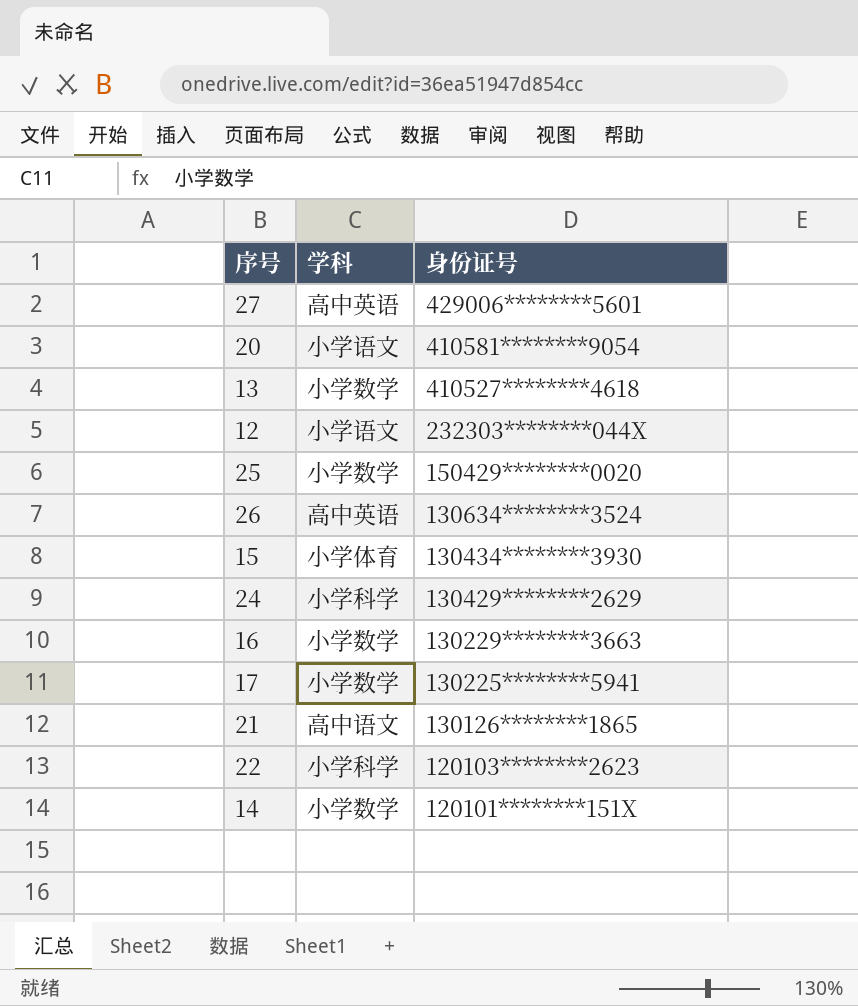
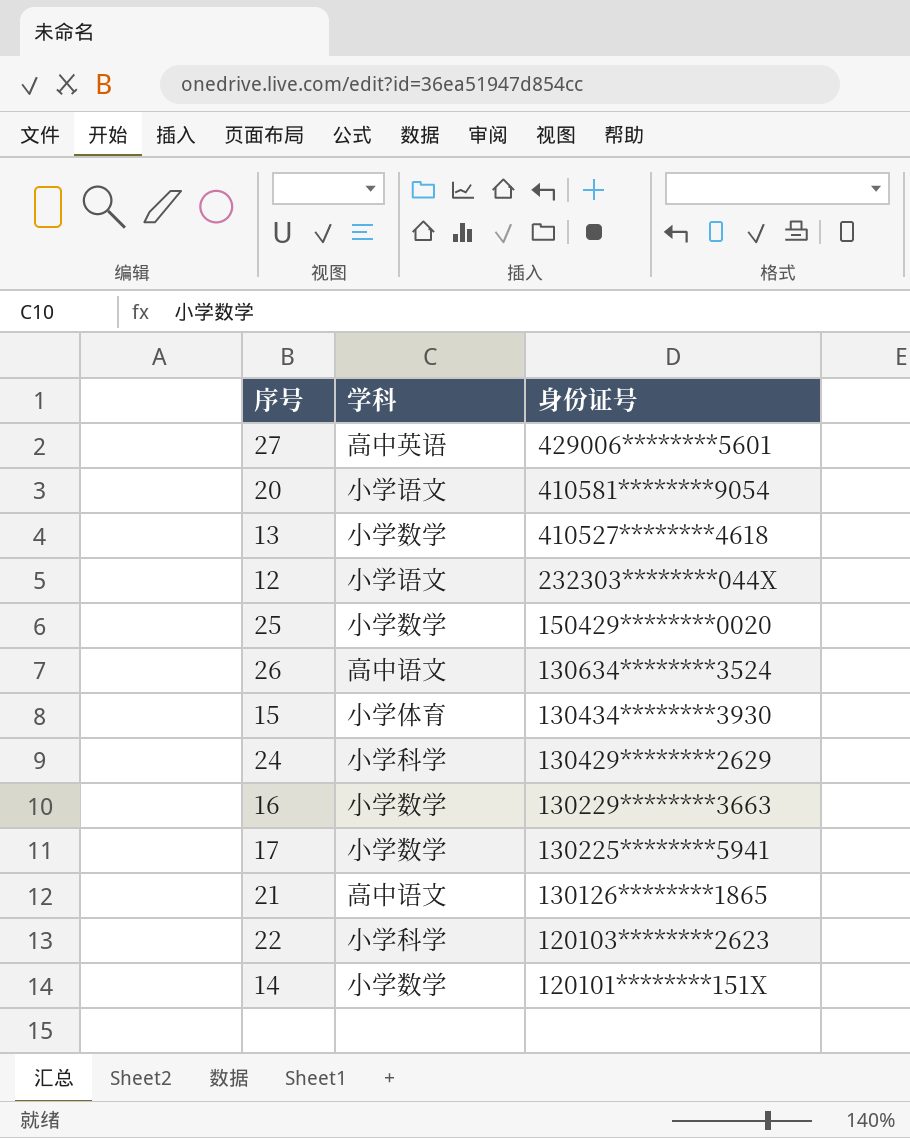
26 | 学科: 高中英语 -> 高中语文

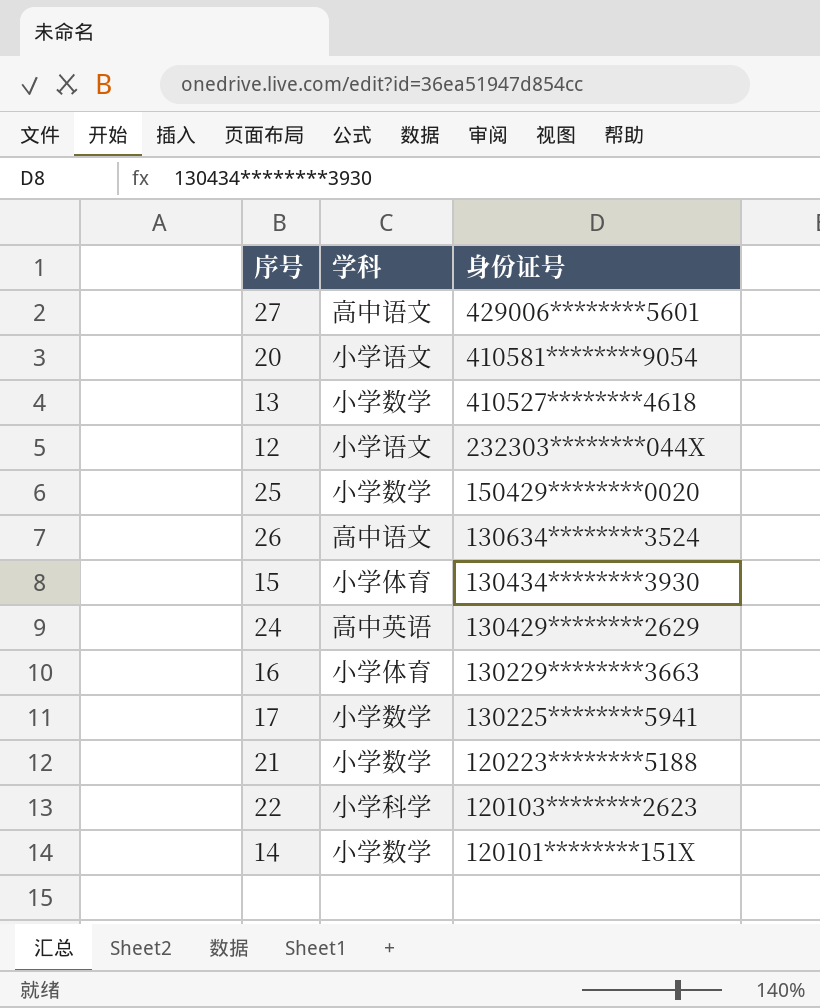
27 | 学科: 高中英语 -> 高中语文
24 | 学科: 小学科学 -> 高中英语
16 | 学科: 小学数学 -> 小学体育
21 | 学科: 高中语文 -> 小学数学
21 | 身份证号: 130126********1865 -> 120223********5188

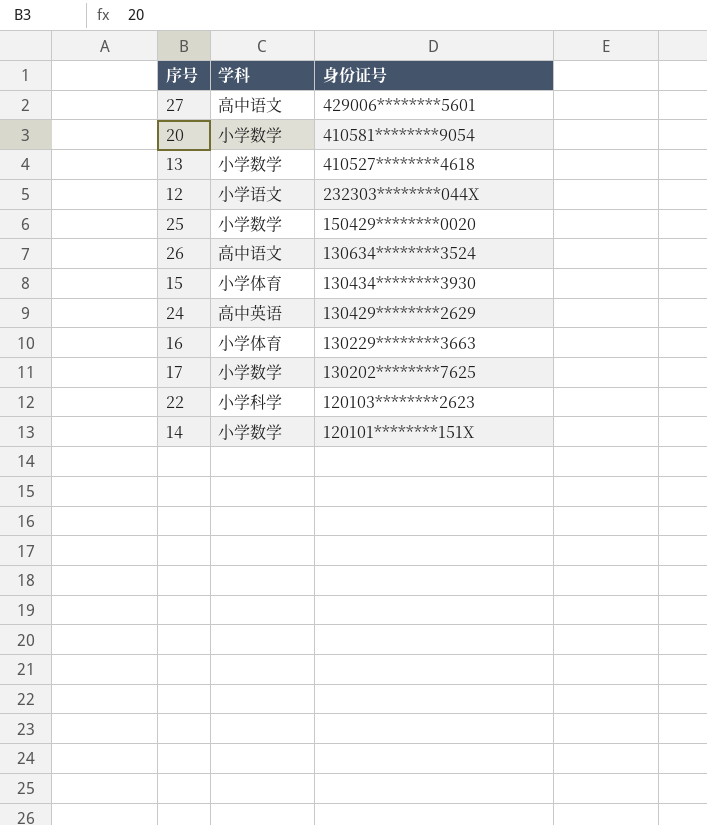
row 21: 小学数学 | 120223********5188 -> none
20 | 学科: 小学语文 -> 小学数学
17 | 身份证号: 130225********5941 -> 130202********7625

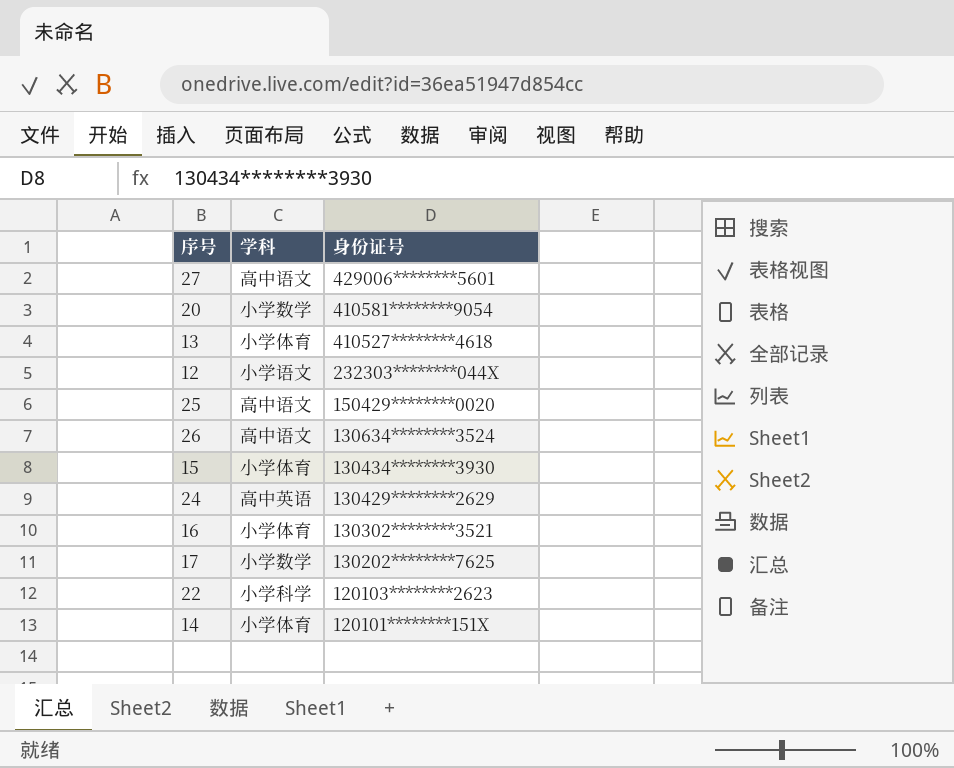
13 | 学科: 小学数学 -> 小学体育
25 | 学科: 小学数学 -> 高中语文
16 | 身份证号: 130229********3663 -> 130302********3521
14 | 学科: 小学数学 -> 小学体育

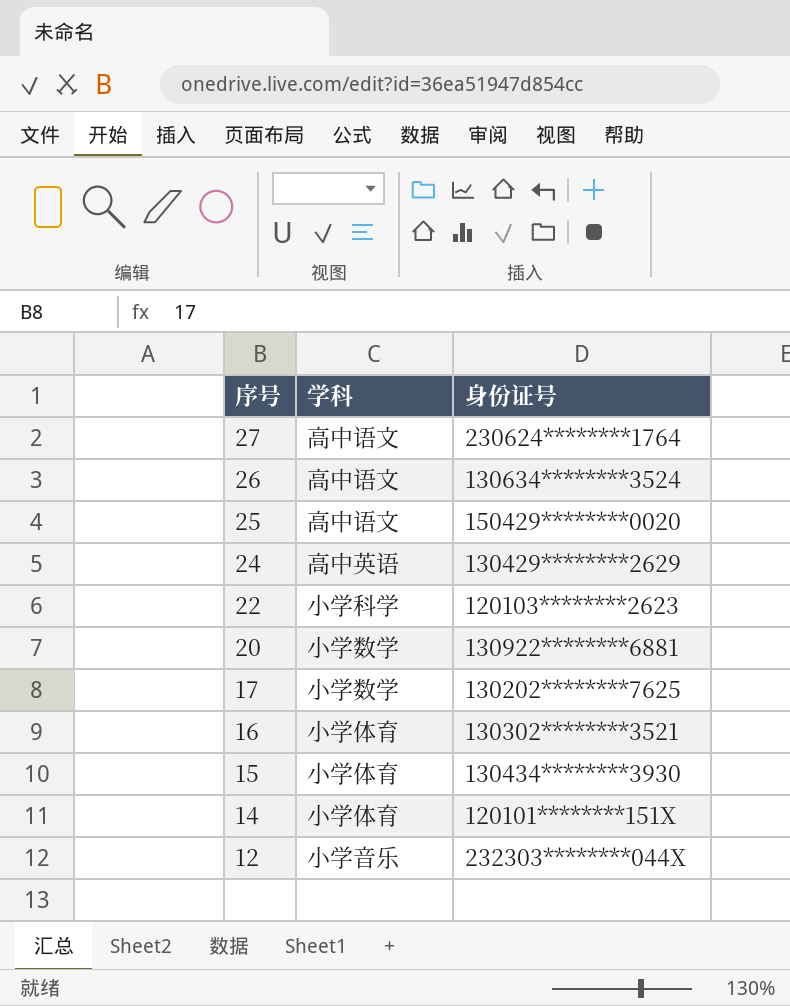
row order: 身份证号 descending -> 序号 descending
row 13: 小学体育 | 410527********4618 -> none
27 | 身份证号: 429006********5601 -> 230624********1764
20 | 身份证号: 410581********9054 -> 130922********6881
12 | 学科: 小学语文 -> 小学音乐

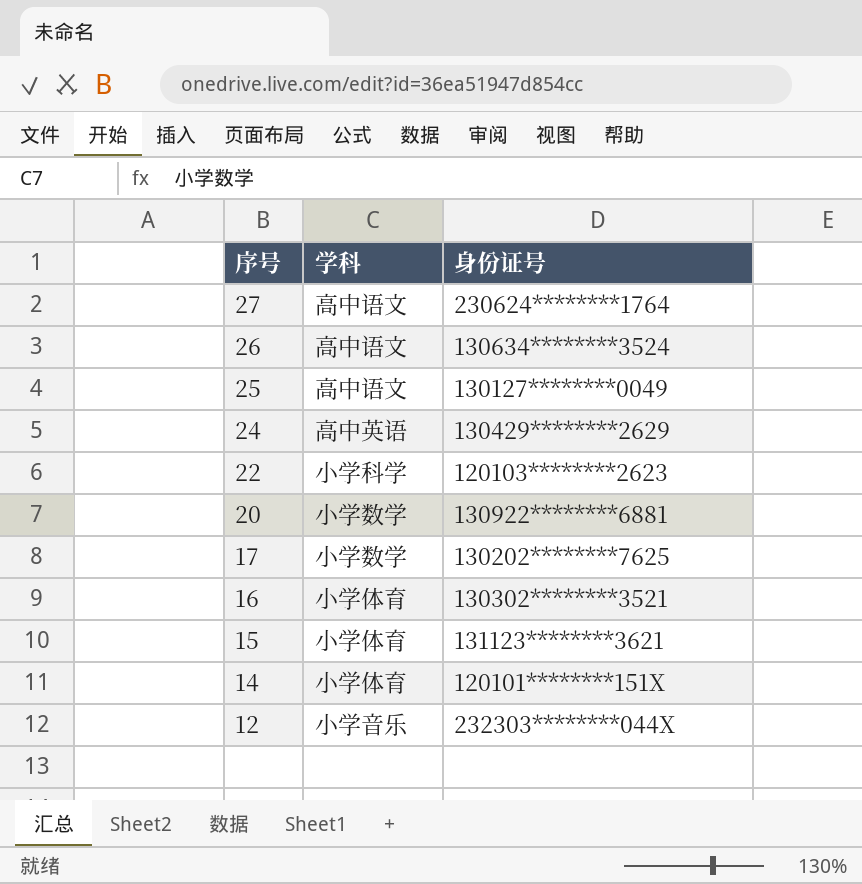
25 | 身份证号: 150429********0020 -> 130127********0049
15 | 身份证号: 130434********3930 -> 131123********3621

